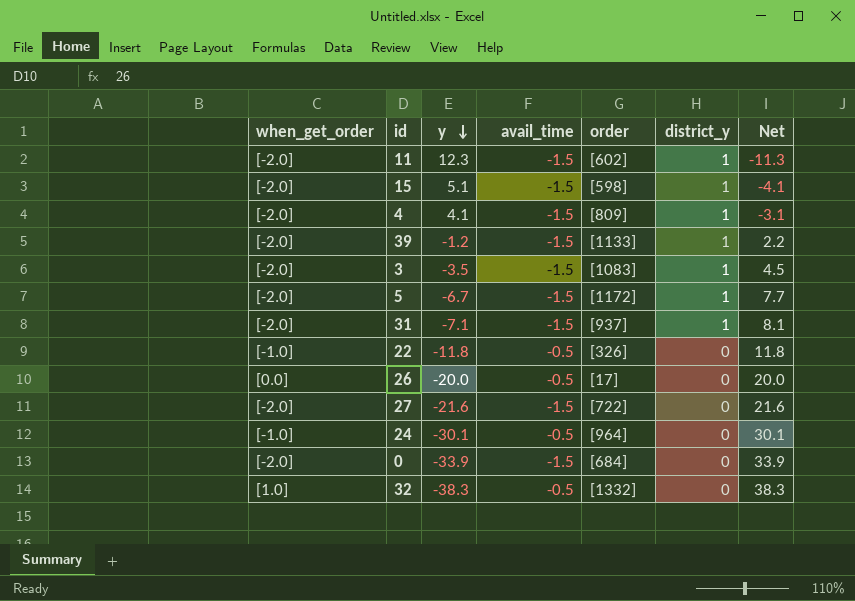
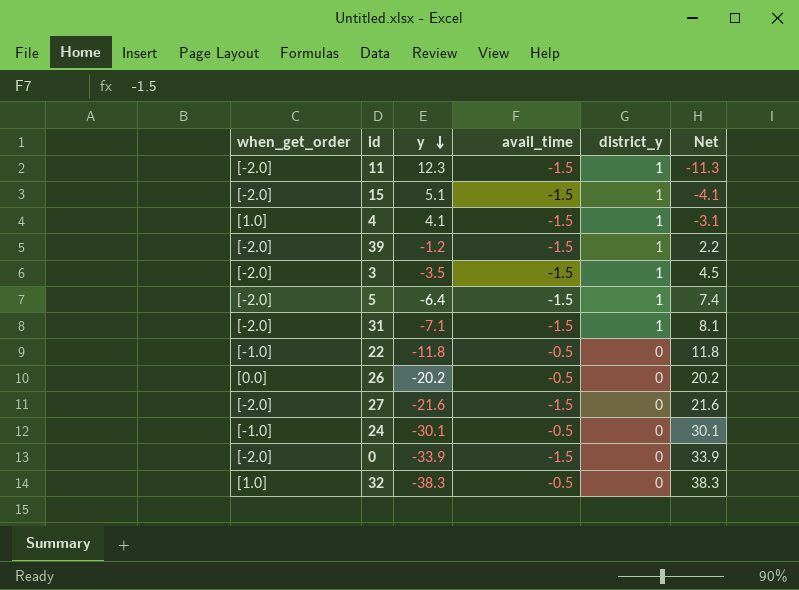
column order | position: 5 -> none
4 | when_get_order: [-2.0] -> [1.0]
5 | y: -6.7 -> -6.4
5 | Net: 7.7 -> 7.4
26 | y: -20.0 -> -20.2
26 | Net: 20.0 -> 20.2

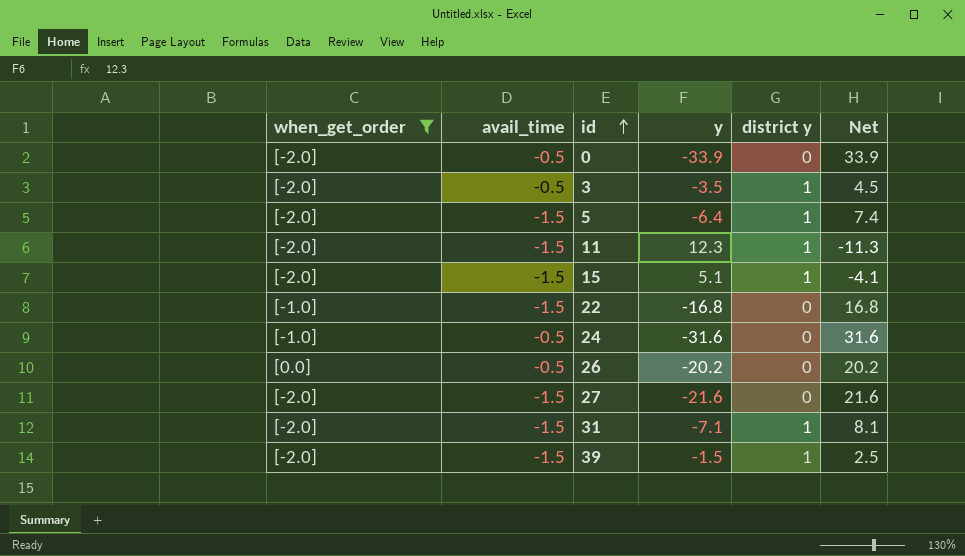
filter: none -> when_get_order != [1.0]
row order: y descending -> id ascending
column avail_time | position: 4 -> 2
column name: district_y -> district y
0 | avail_time: -1.5 -> -0.5
3 | avail_time: -1.5 -> -0.5
22 | avail_time: -0.5 -> -1.5
22 | y: -11.8 -> -16.8
22 | Net: 11.8 -> 16.8
24 | y: -30.1 -> -31.6
24 | Net: 30.1 -> 31.6
39 | y: -1.2 -> -1.5
39 | Net: 2.2 -> 2.5

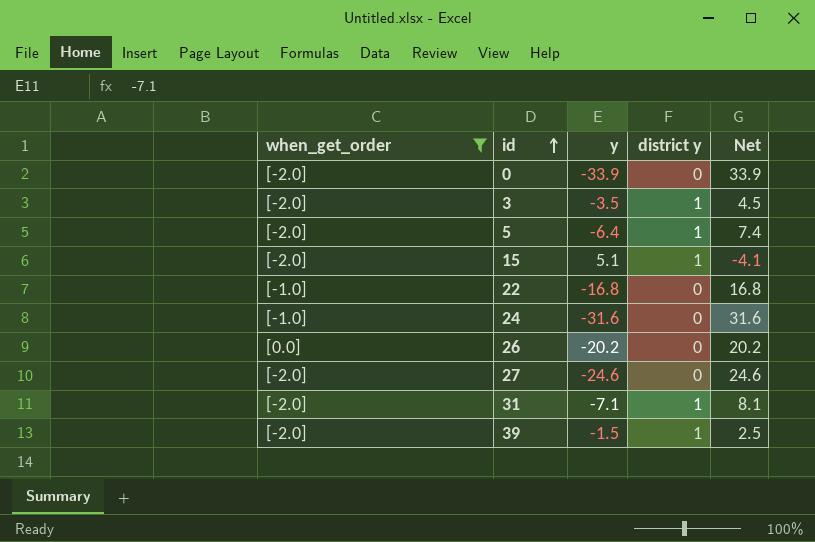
column avail_time | position: 2 -> none
row 11: [-2.0] | -1.5 | 12.3 | 1 | -11.3 -> none
27 | y: -21.6 -> -24.6
27 | Net: 21.6 -> 24.6

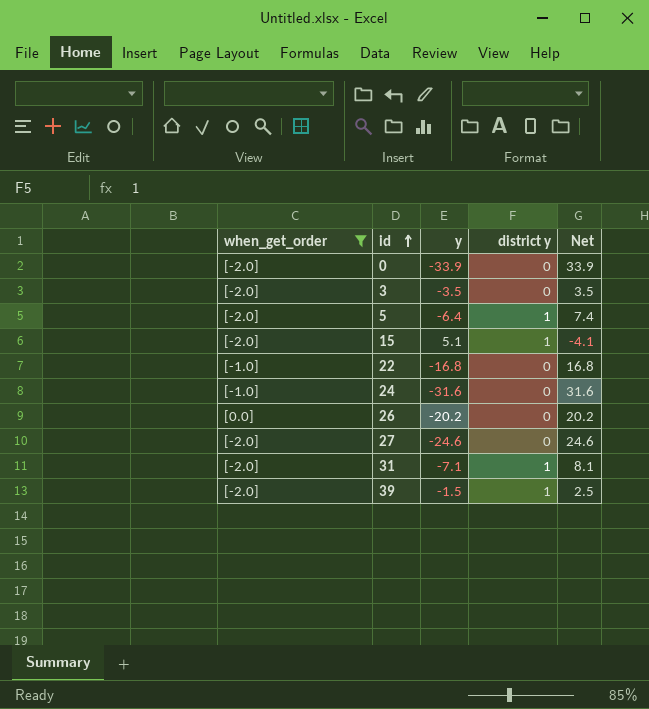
3 | district y: 1 -> 0
3 | Net: 4.5 -> 3.5

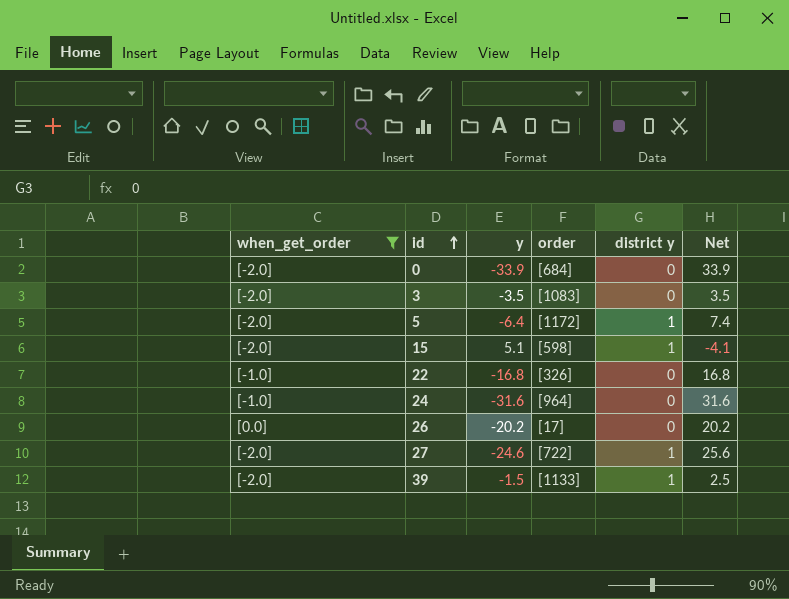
column order | position: none -> 4
row 31: [-2.0] | -7.1 | 1 | 8.1 -> none
27 | district y: 0 -> 1
27 | Net: 24.6 -> 25.6

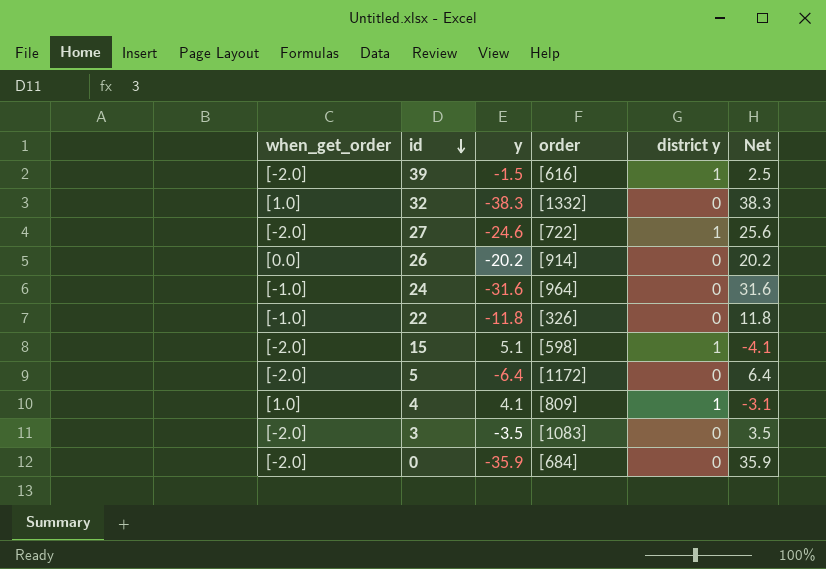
filter: when_get_order != [1.0] -> none
row order: id ascending -> id descending
39 | order: [1133] -> [616]
26 | order: [17] -> [914]
22 | y: -16.8 -> -11.8
22 | Net: 16.8 -> 11.8
5 | district y: 1 -> 0
5 | Net: 7.4 -> 6.4
0 | y: -33.9 -> -35.9
0 | Net: 33.9 -> 35.9

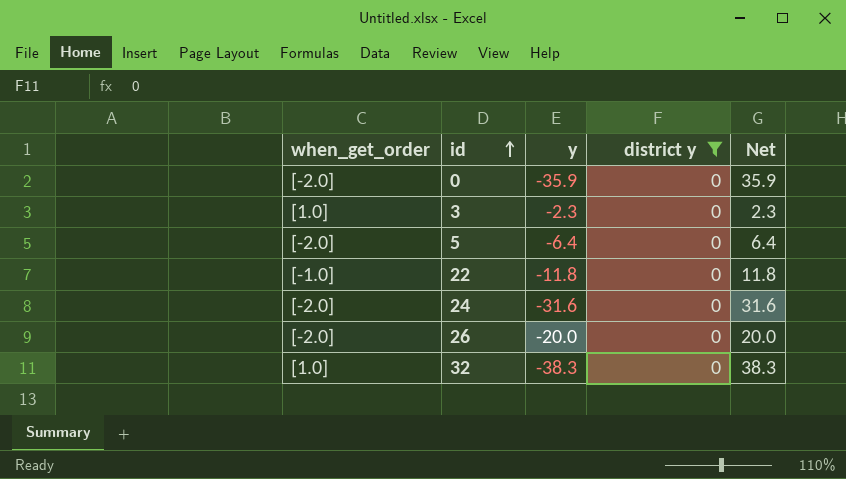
filter: none -> district y = 0
row order: id descending -> id ascending
column order | position: 4 -> none
3 | when_get_order: [-2.0] -> [1.0]
3 | y: -3.5 -> -2.3
3 | Net: 3.5 -> 2.3
24 | when_get_order: [-1.0] -> [-2.0]
26 | when_get_order: [0.0] -> [-2.0]
26 | y: -20.2 -> -20.0
26 | Net: 20.2 -> 20.0

